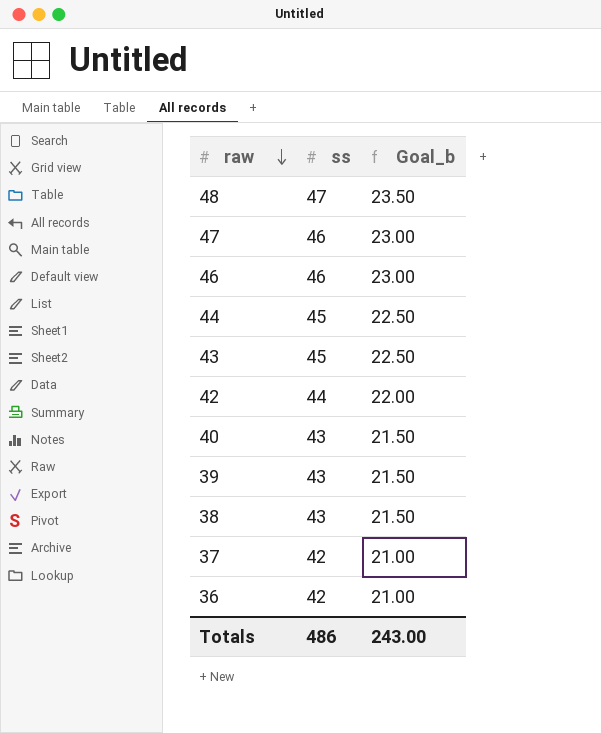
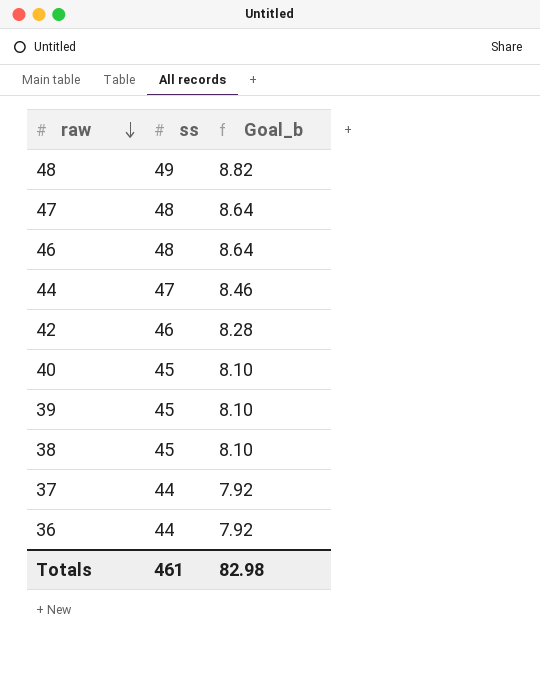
column Goal_b | formula: [ss] * 0.5 -> [ss] * 0.18
row 43: 45 | 22.50 -> none
48 | ss: 47 -> 49
47 | ss: 46 -> 48
46 | ss: 46 -> 48
44 | ss: 45 -> 47
42 | ss: 44 -> 46
40 | ss: 43 -> 45
39 | ss: 43 -> 45
38 | ss: 43 -> 45
37 | ss: 42 -> 44
36 | ss: 42 -> 44
Totals | ss: 486 -> 461
Totals | Goal_b: 243.00 -> 82.98

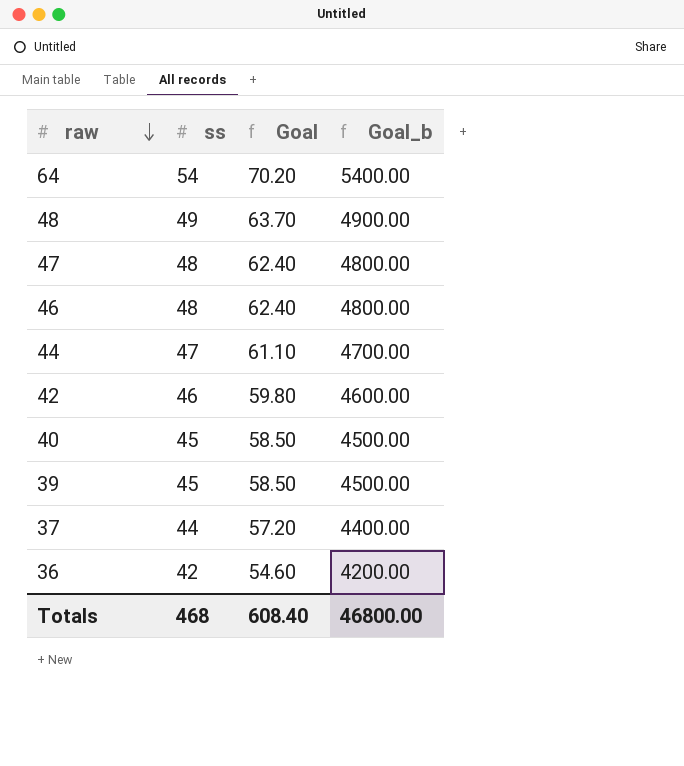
column Goal | formula: none -> [ss] * 1.3
column Goal_b | formula: [ss] * 0.18 -> [ss] * 100
row 38: 45 | 8.10 -> none
row 64: none -> 54 | 70.20 | 5400.00
36 | ss: 44 -> 42
Totals | ss: 461 -> 468
Totals | Goal_b: 82.98 -> 46800.00

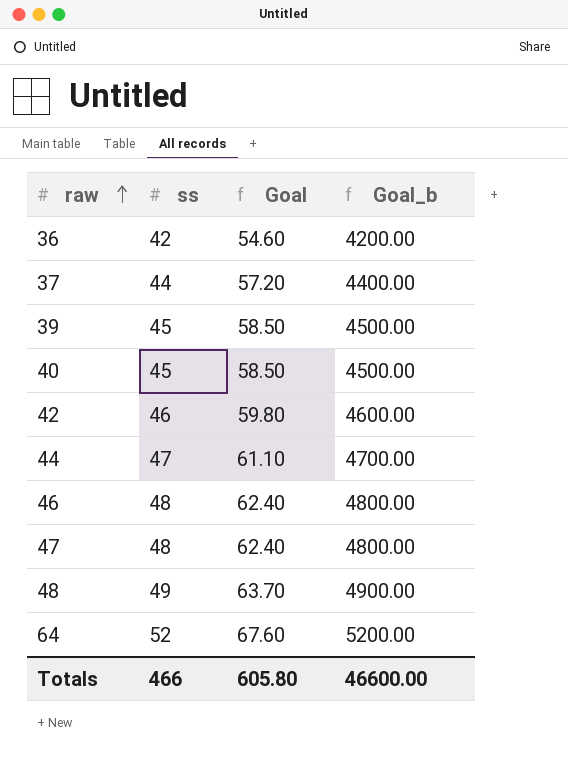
row order: raw descending -> raw ascending
64 | ss: 54 -> 52
64 | Goal: 70.20 -> 67.60
64 | Goal_b: 5400.00 -> 5200.00
Totals | ss: 468 -> 466
Totals | Goal: 608.40 -> 605.80
Totals | Goal_b: 46800.00 -> 46600.00

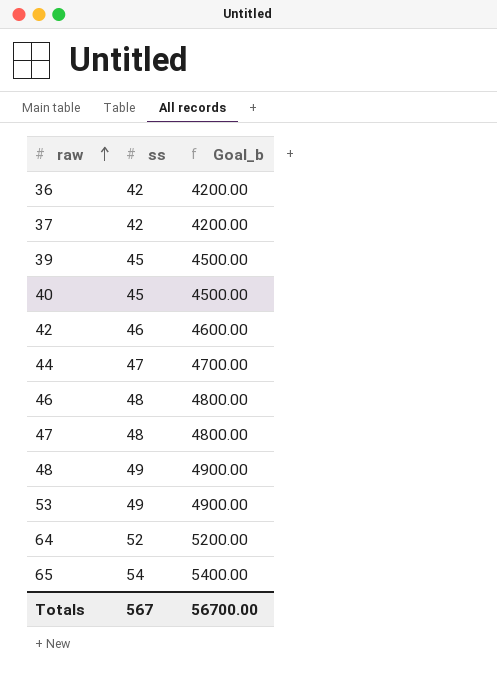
column Goal | formula: [ss] * 1.3 -> none
37 | ss: 44 -> 42
37 | Goal_b: 4400.00 -> 4200.00
row 53: none -> 49 | 4900.00
row 65: none -> 54 | 5400.00
Totals | ss: 466 -> 567
Totals | Goal_b: 46600.00 -> 56700.00

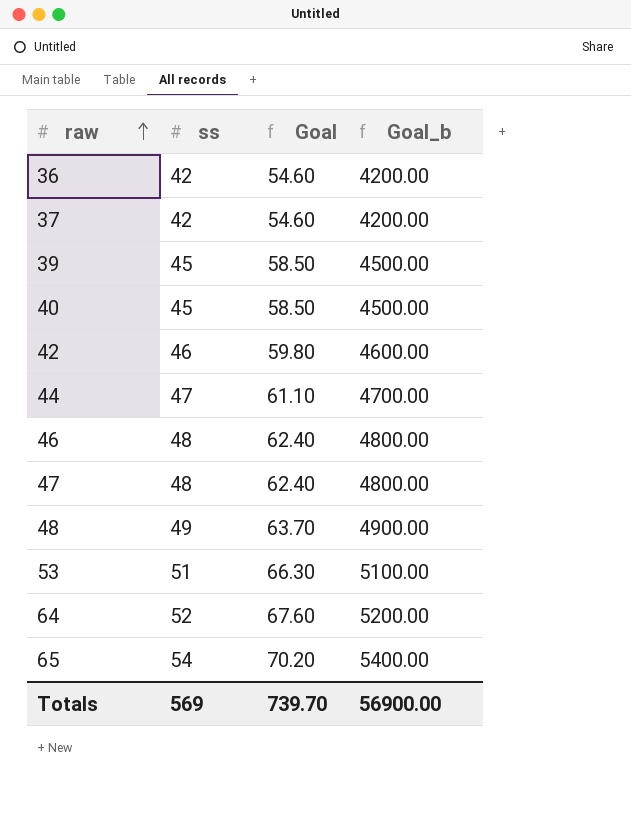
column Goal | formula: none -> [ss] * 1.3
53 | ss: 49 -> 51
53 | Goal_b: 4900.00 -> 5100.00
Totals | ss: 567 -> 569
Totals | Goal_b: 56700.00 -> 56900.00

